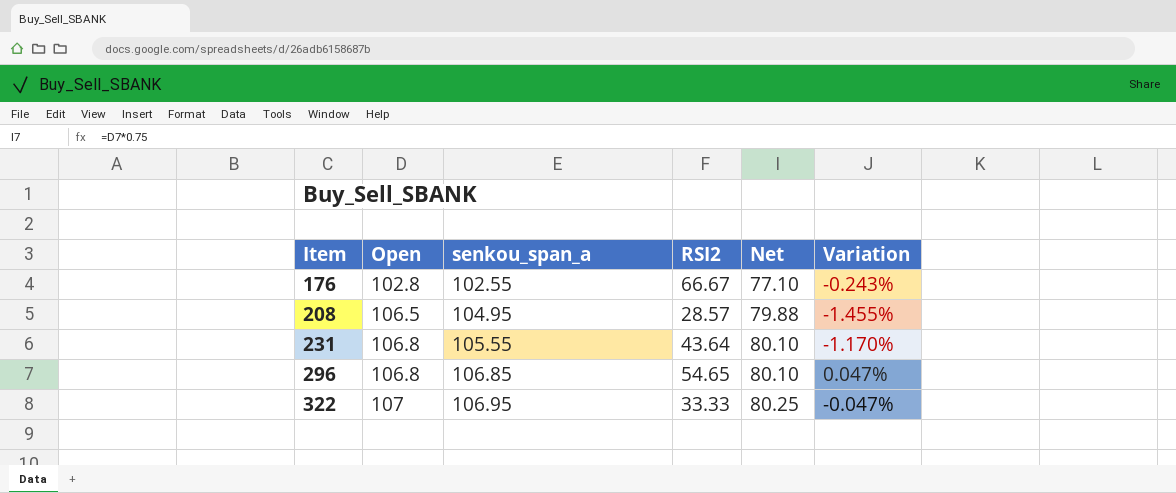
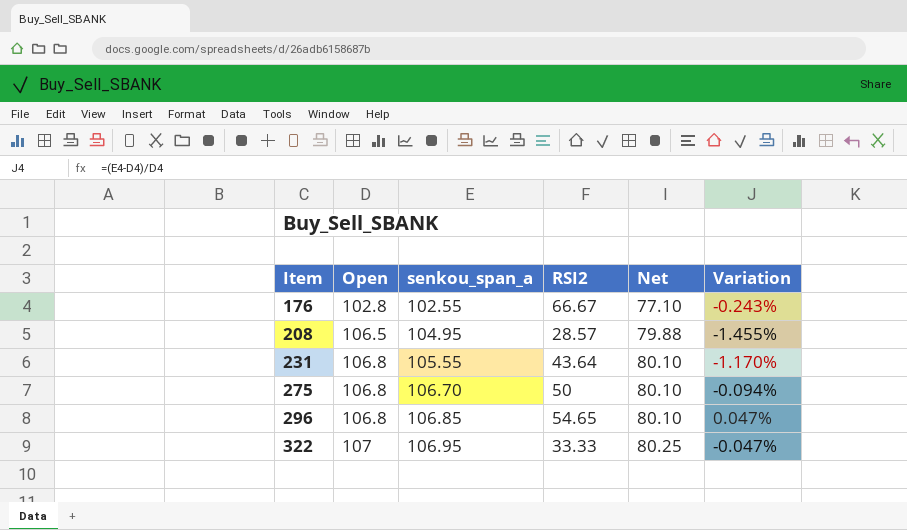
row 275: none -> 106.8 | 106.70 | 50 | 80.10 | -0.094%

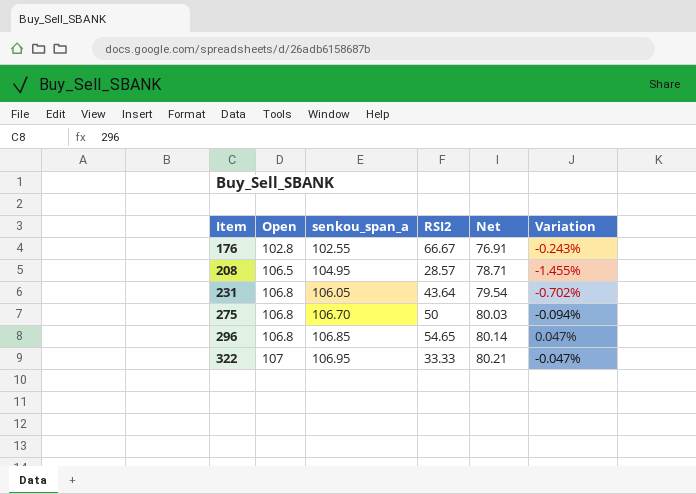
column Net | formula: [Open] * 0.75 -> [senkou_span_a] * 0.75
231 | senkou_span_a: 105.55 -> 106.05
231 | Variation: -1.170% -> -0.702%

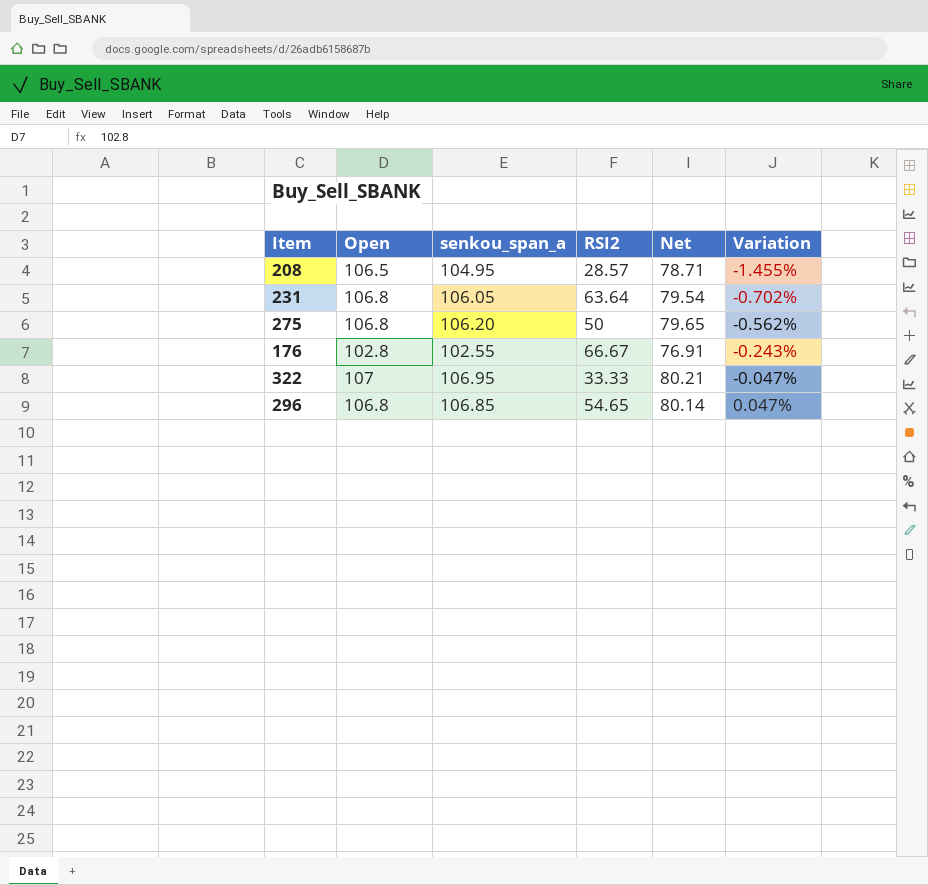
row order: Item ascending -> Variation ascending
231 | RSI2: 43.64 -> 63.64
275 | senkou_span_a: 106.70 -> 106.20
275 | Net: 80.03 -> 79.65
275 | Variation: -0.094% -> -0.562%

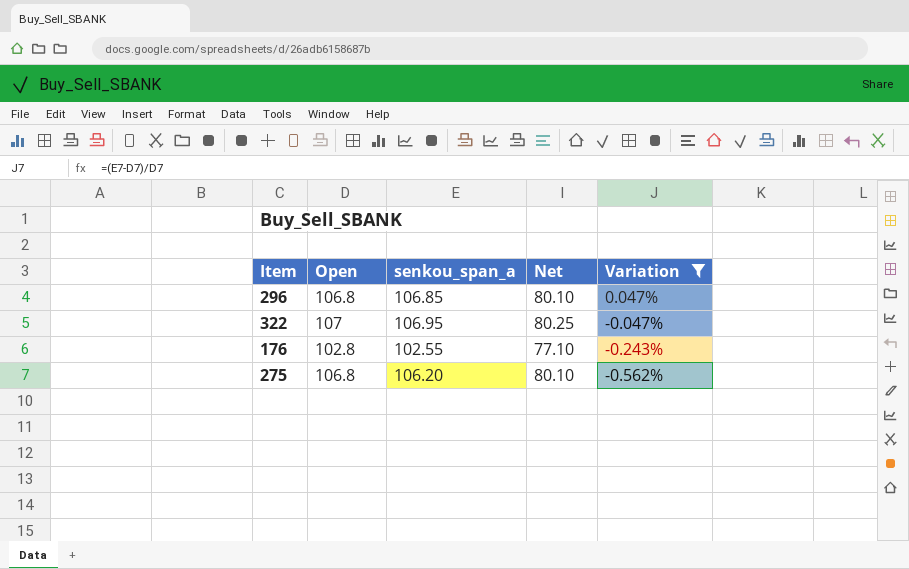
filter: none -> Variation >= -0.562%
row order: Variation ascending -> Variation descending
column RSI2 | position: 4 -> none
column Net | formula: [senkou_span_a] * 0.75 -> [Open] * 0.75

